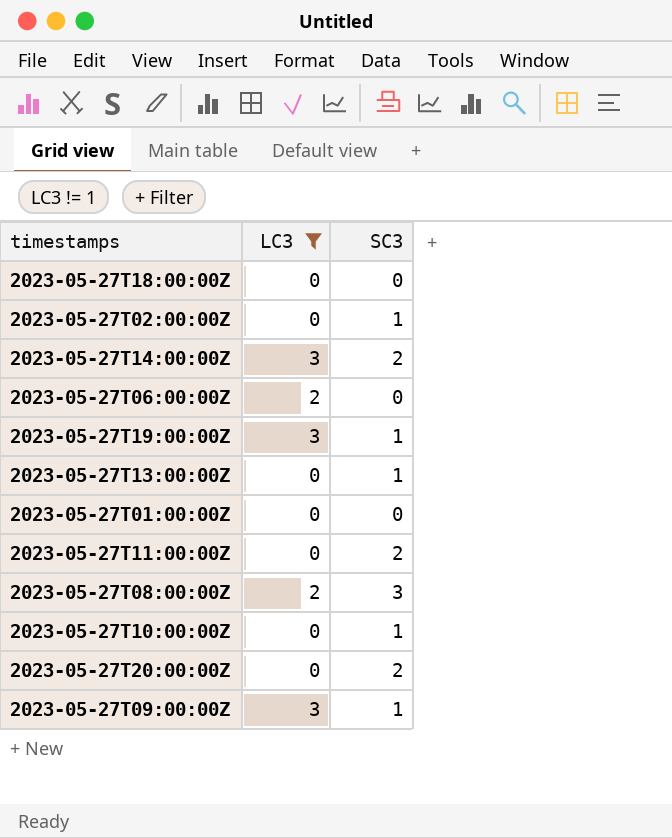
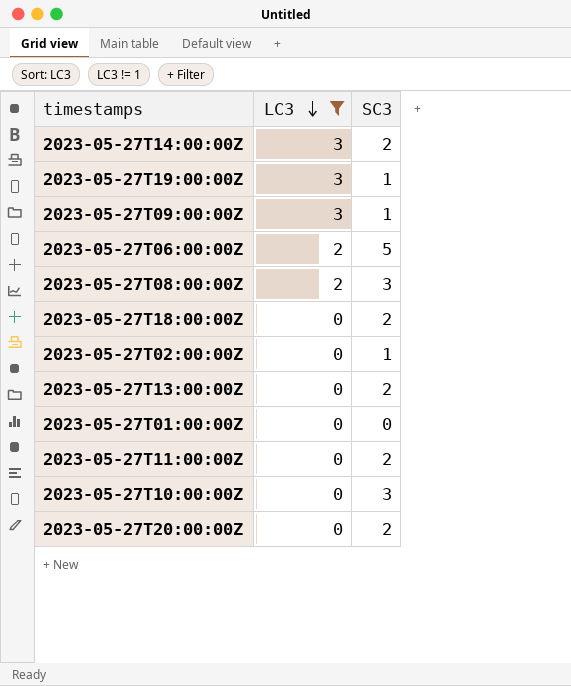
row order: none -> LC3 descending
2023-05-27T06:00:00Z | SC3: 0 -> 5
2023-05-27T18:00:00Z | SC3: 0 -> 2
2023-05-27T13:00:00Z | SC3: 1 -> 2
2023-05-27T10:00:00Z | SC3: 1 -> 3

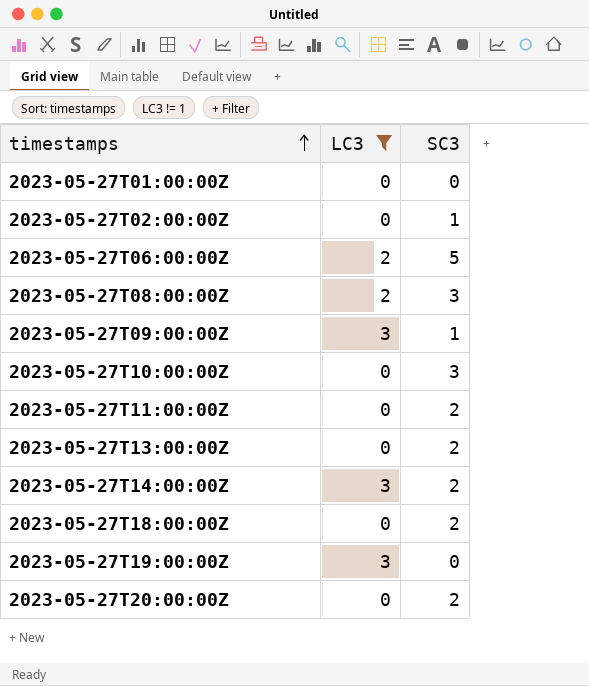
row order: LC3 descending -> timestamps ascending
2023-05-27T19:00:00Z | SC3: 1 -> 0

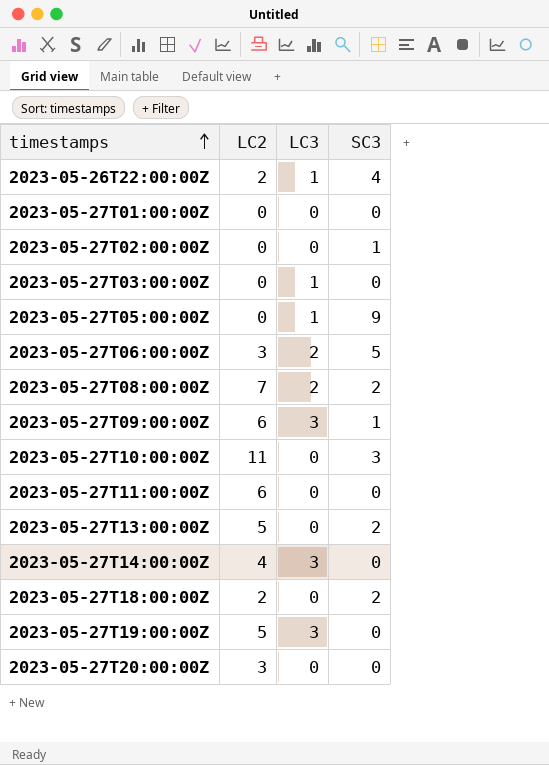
filter: LC3 != 1 -> none
column LC2 | position: none -> 2
2023-05-27T08:00:00Z | SC3: 3 -> 2
2023-05-27T11:00:00Z | SC3: 2 -> 0
2023-05-27T14:00:00Z | SC3: 2 -> 0
2023-05-27T20:00:00Z | SC3: 2 -> 0

